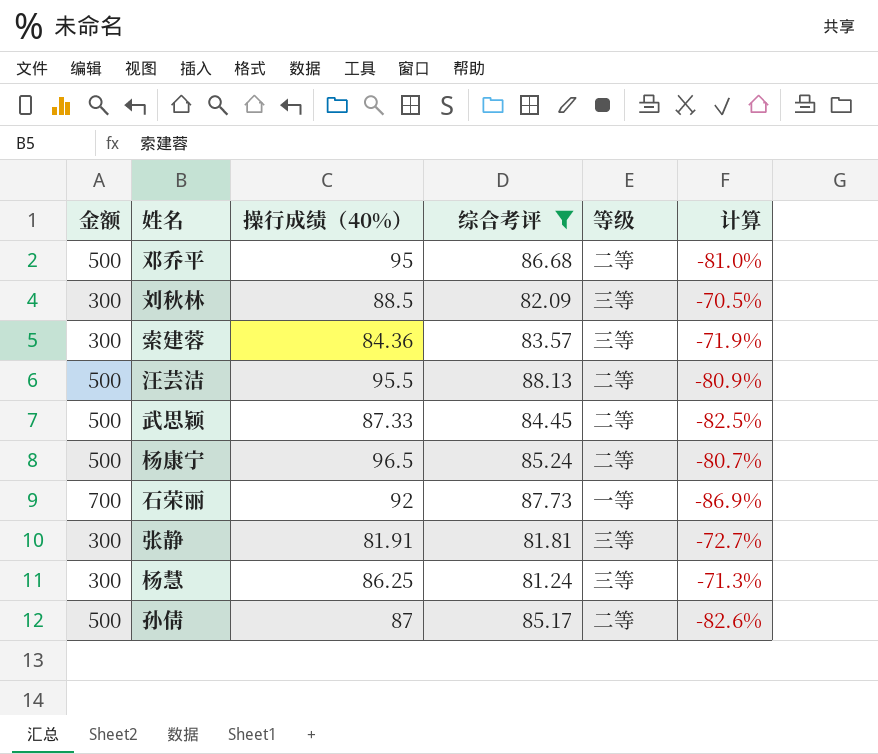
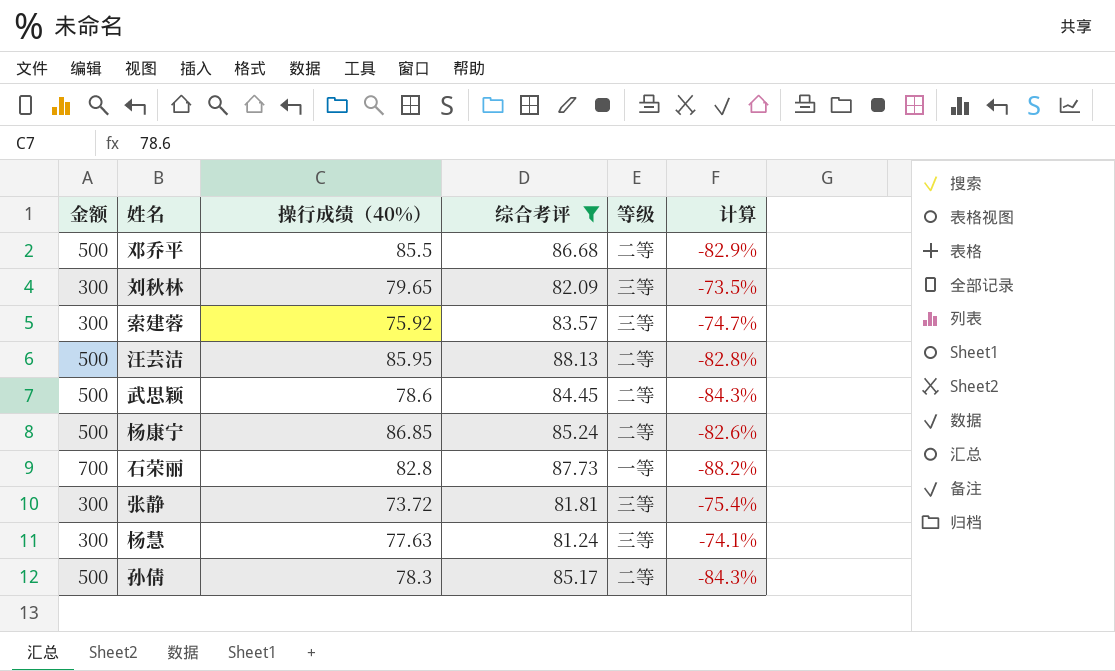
邓乔平 | 操行成绩（40%）: 95 -> 85.5
邓乔平 | 计算: -81.0% -> -82.9%
刘秋林 | 操行成绩（40%）: 88.5 -> 79.65
刘秋林 | 计算: -70.5% -> -73.5%
索建蓉 | 操行成绩（40%）: 84.36 -> 75.92
索建蓉 | 计算: -71.9% -> -74.7%
汪芸洁 | 操行成绩（40%）: 95.5 -> 85.95
汪芸洁 | 计算: -80.9% -> -82.8%
武思颖 | 操行成绩（40%）: 87.33 -> 78.6
武思颖 | 计算: -82.5% -> -84.3%
杨康宁 | 操行成绩（40%）: 96.5 -> 86.85
杨康宁 | 计算: -80.7% -> -82.6%
石荣丽 | 操行成绩（40%）: 92 -> 82.8
石荣丽 | 计算: -86.9% -> -88.2%
张静 | 操行成绩（40%）: 81.91 -> 73.72
张静 | 计算: -72.7% -> -75.4%
杨慧 | 操行成绩（40%）: 86.25 -> 77.63
杨慧 | 计算: -71.3% -> -74.1%
孙倩 | 操行成绩（40%）: 87 -> 78.3
孙倩 | 计算: -82.6% -> -84.3%

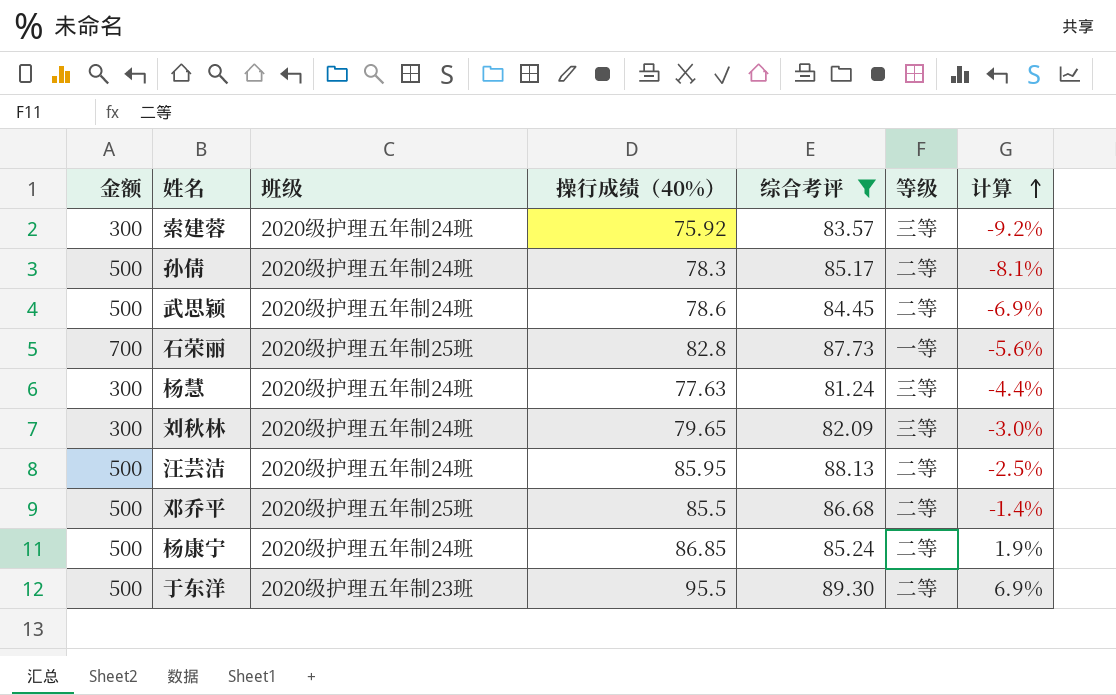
row order: none -> 计算 ascending
column 班级 | position: none -> 3
column 计算 | formula: ([操行成绩（40%）] - [金额]) / [金额] -> ([操行成绩（40%）] - [综合考评]) / [综合考评]
row 张静: 300 | 73.72 | 81.81 | 三等 | -75.4% -> none
row 于东洋: none -> 500 | 2020级护理五年制23班 | 95.5 | 89.30 | 二等 | 6.9%

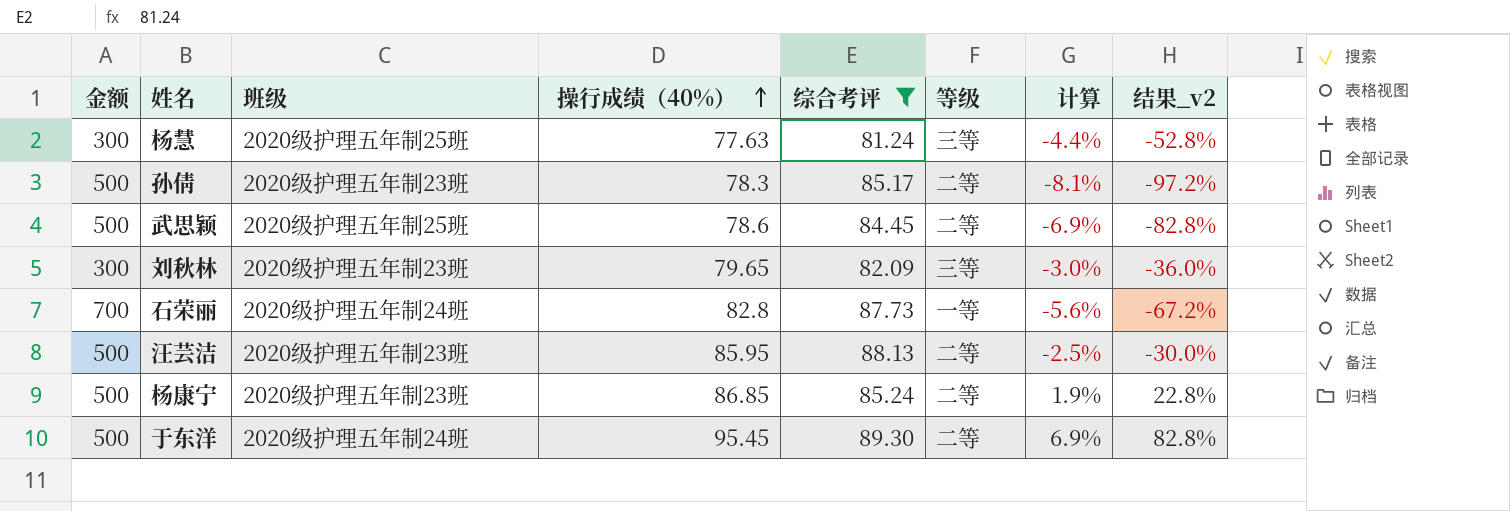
row order: 计算 ascending -> 操行成绩（40%） ascending
column 结果_v2 | formula: none -> [计算] * 12
row 索建蓉: 300 | 2020级护理五年制24班 | 75.92 | 83.57 | 三等 | -9.2% -> none
row 邓乔平: 500 | 2020级护理五年制25班 | 85.5 | 86.68 | 二等 | -1.4% -> none
杨慧 | 班级: 2020级护理五年制24班 -> 2020级护理五年制25班
孙倩 | 班级: 2020级护理五年制24班 -> 2020级护理五年制23班
武思颖 | 班级: 2020级护理五年制24班 -> 2020级护理五年制25班
刘秋林 | 班级: 2020级护理五年制24班 -> 2020级护理五年制23班
石荣丽 | 班级: 2020级护理五年制25班 -> 2020级护理五年制24班
汪芸洁 | 班级: 2020级护理五年制24班 -> 2020级护理五年制23班
杨康宁 | 班级: 2020级护理五年制24班 -> 2020级护理五年制23班
于东洋 | 班级: 2020级护理五年制23班 -> 2020级护理五年制24班
于东洋 | 操行成绩（40%）: 95.5 -> 95.45

